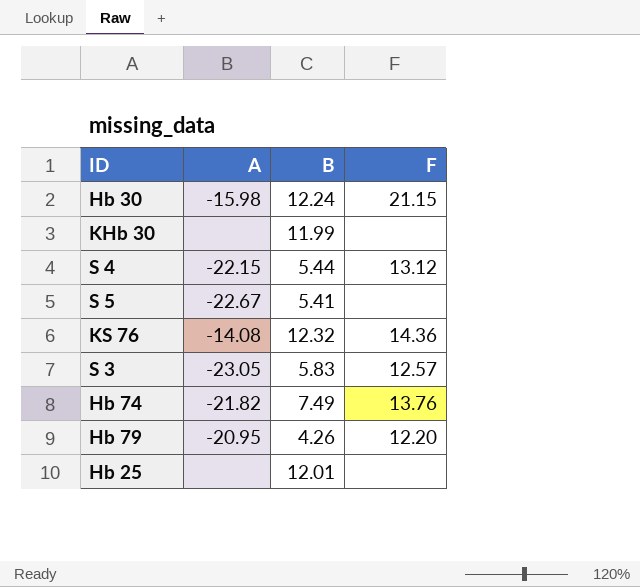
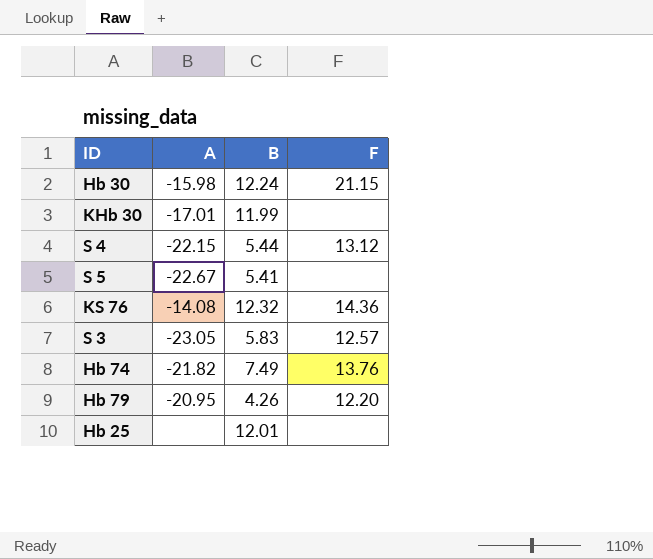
KHb 30 | A: none -> -17.01

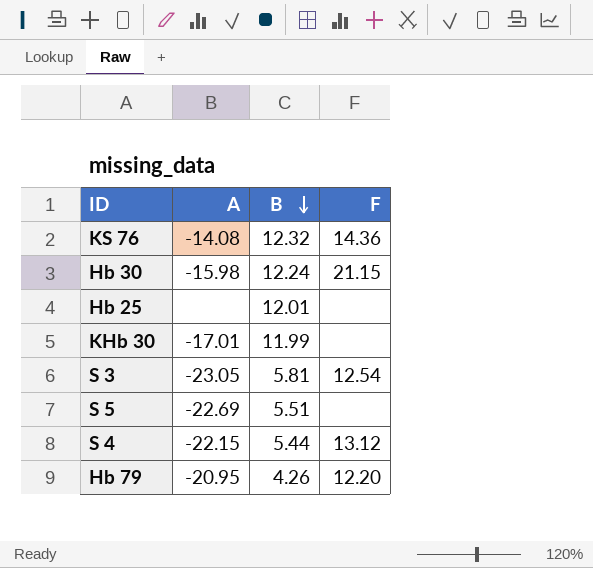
row order: none -> B descending
row Hb 74: -21.82 | 7.49 | 13.76 -> none
S 3 | B: 5.83 -> 5.81
S 3 | F: 12.57 -> 12.54
S 5 | A: -22.67 -> -22.69
S 5 | B: 5.41 -> 5.51

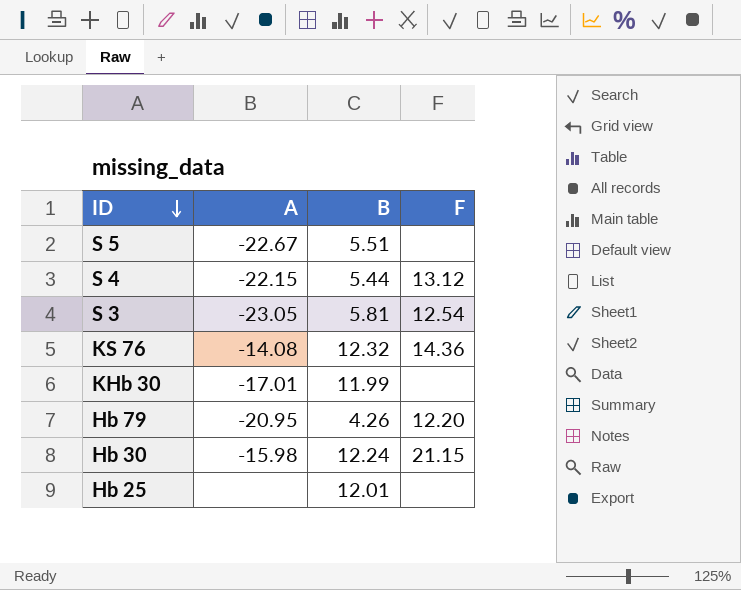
row order: B descending -> ID descending
S 5 | A: -22.69 -> -22.67

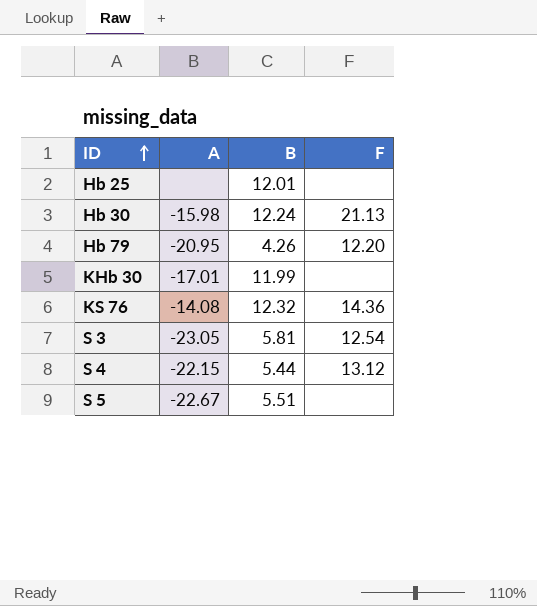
row order: ID descending -> ID ascending
Hb 30 | F: 21.15 -> 21.13

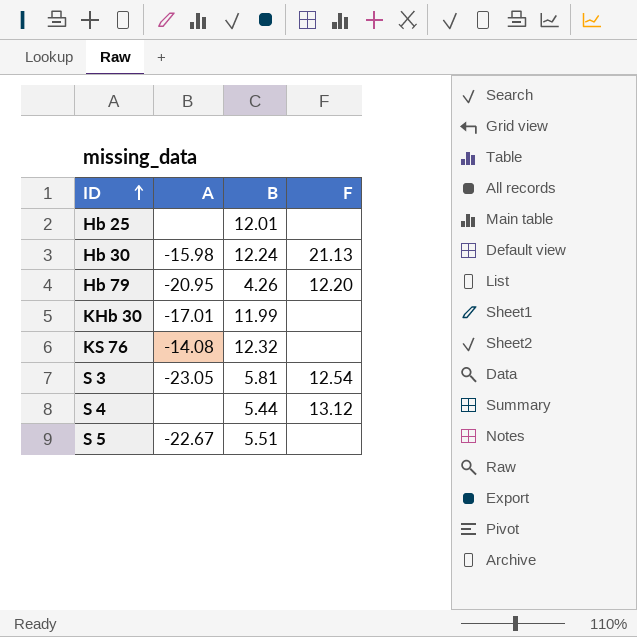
KS 76 | F: 14.36 -> none
S 4 | A: -22.15 -> none

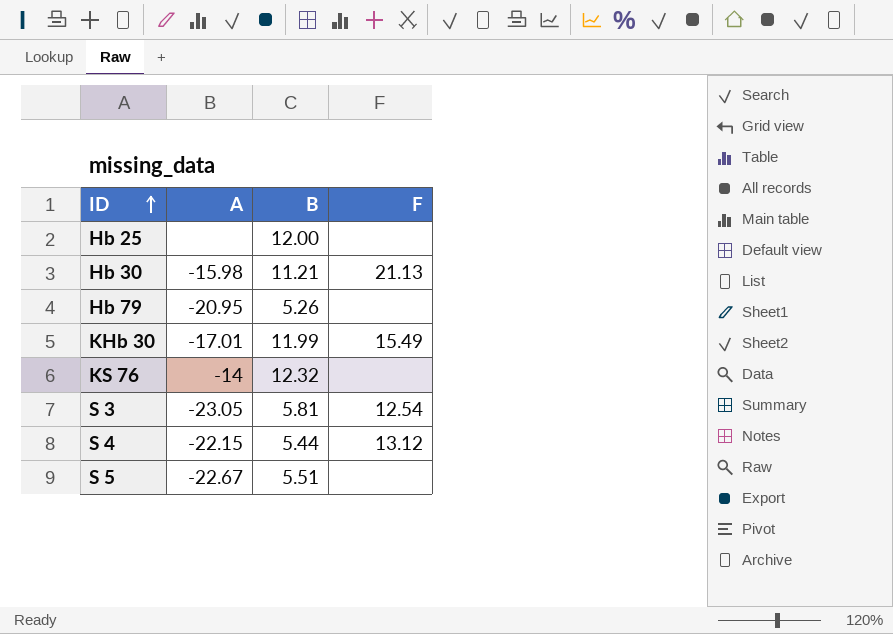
Hb 25 | B: 12.01 -> 12.00
Hb 30 | B: 12.24 -> 11.21
Hb 79 | B: 4.26 -> 5.26
Hb 79 | F: 12.20 -> none
KHb 30 | F: none -> 15.49
KS 76 | A: -14.08 -> -14
S 4 | A: none -> -22.15

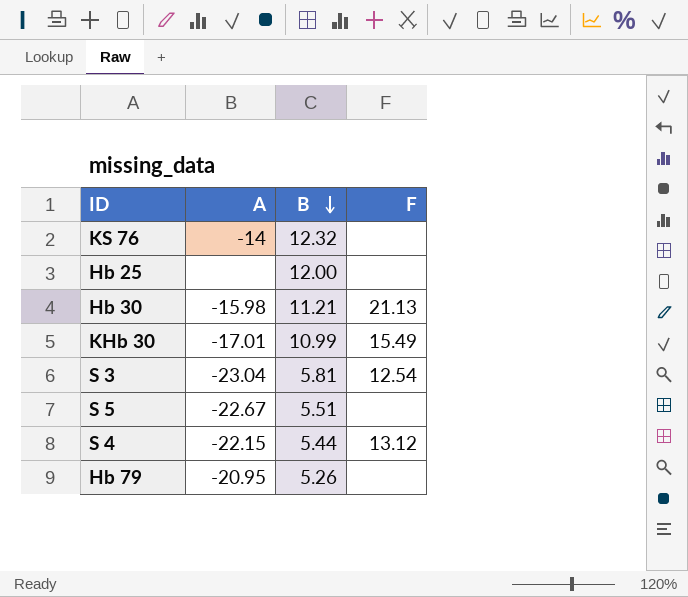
row order: ID ascending -> B descending
KHb 30 | B: 11.99 -> 10.99
S 3 | A: -23.05 -> -23.04

